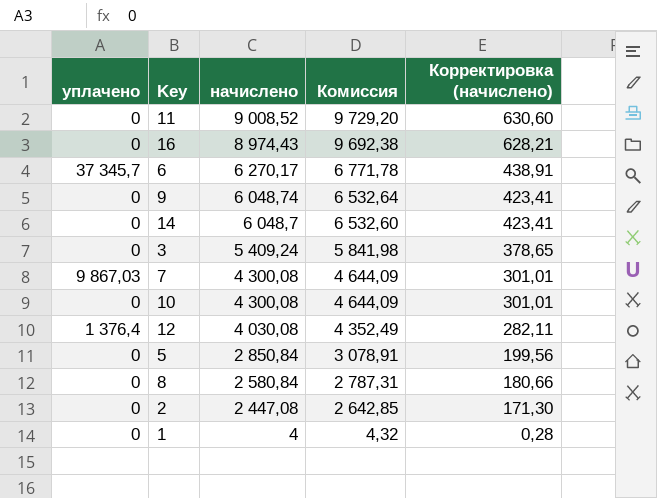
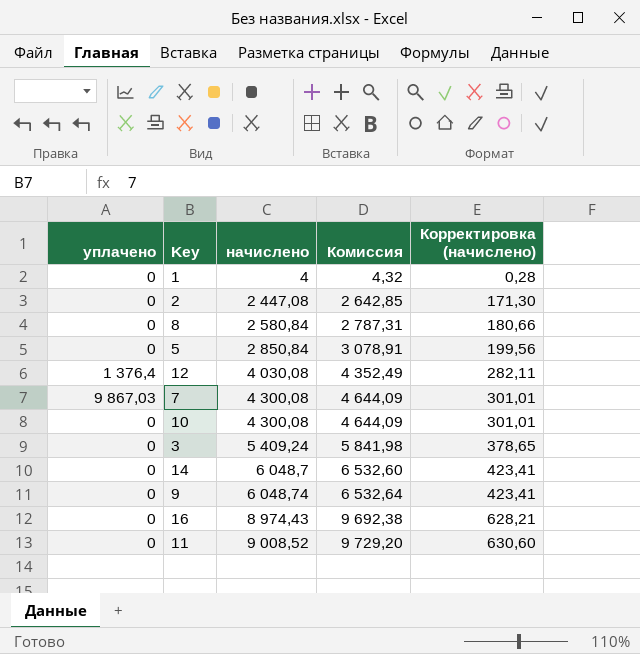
row order: начислено descending -> начислено ascending
row 6: 37 345,7 | 6 270,17 | 6 771,78 | 438,91 -> none

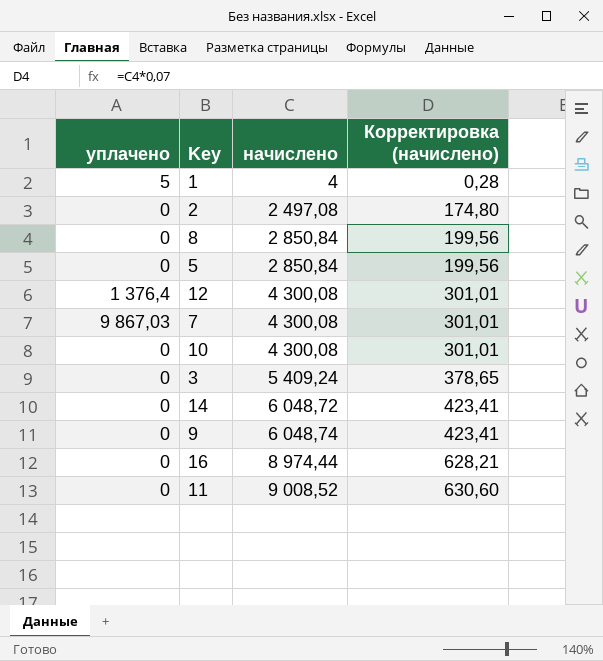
column Комиссия | formula: [начислено] * 1,08 -> none
1 | уплачено: 0 -> 5
2 | начислено: 2 447,08 -> 2 497,08
2 | Корректировка (начислено): 171,30 -> 174,80
8 | начислено: 2 580,84 -> 2 850,84
8 | Корректировка (начислено): 180,66 -> 199,56
12 | начислено: 4 030,08 -> 4 300,08
12 | Корректировка (начислено): 282,11 -> 301,01
14 | начислено: 6 048,7 -> 6 048,72
16 | начислено: 8 974,43 -> 8 974,44

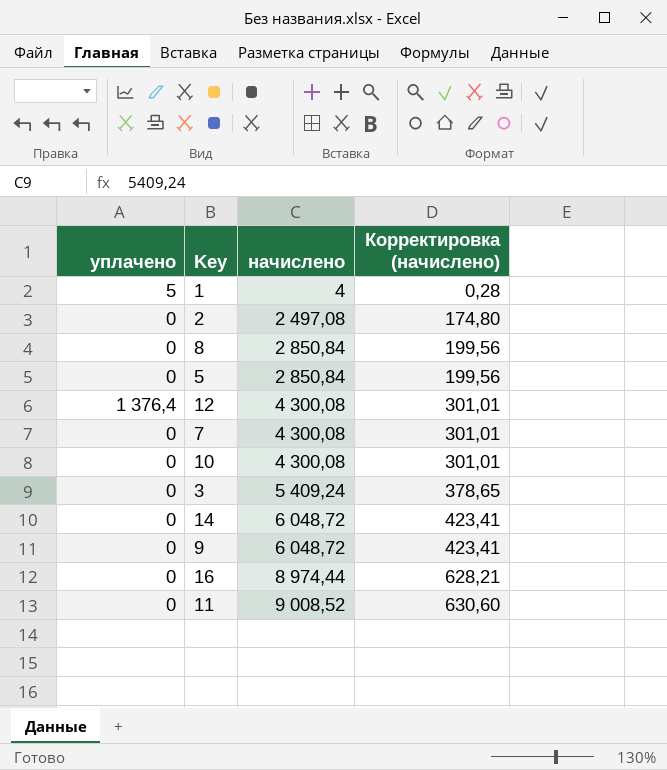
7 | уплачено: 9 867,03 -> 0
9 | начислено: 6 048,74 -> 6 048,72

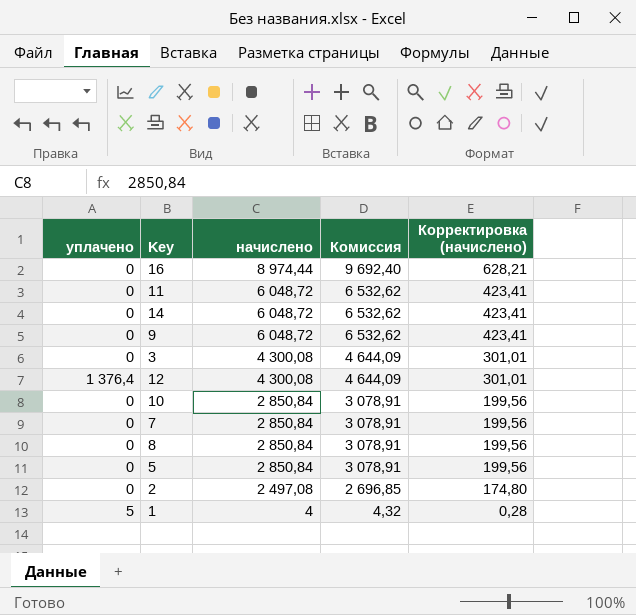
row order: начислено ascending -> начислено descending
column Комиссия | formula: none -> [начислено] * 1,08
11 | начислено: 9 008,52 -> 6 048,72
11 | Корректировка (начислено): 630,60 -> 423,41
3 | начислено: 5 409,24 -> 4 300,08
3 | Корректировка (начислено): 378,65 -> 301,01
10 | начислено: 4 300,08 -> 2 850,84
10 | Корректировка (начислено): 301,01 -> 199,56
7 | начислено: 4 300,08 -> 2 850,84
7 | Корректировка (начислено): 301,01 -> 199,56

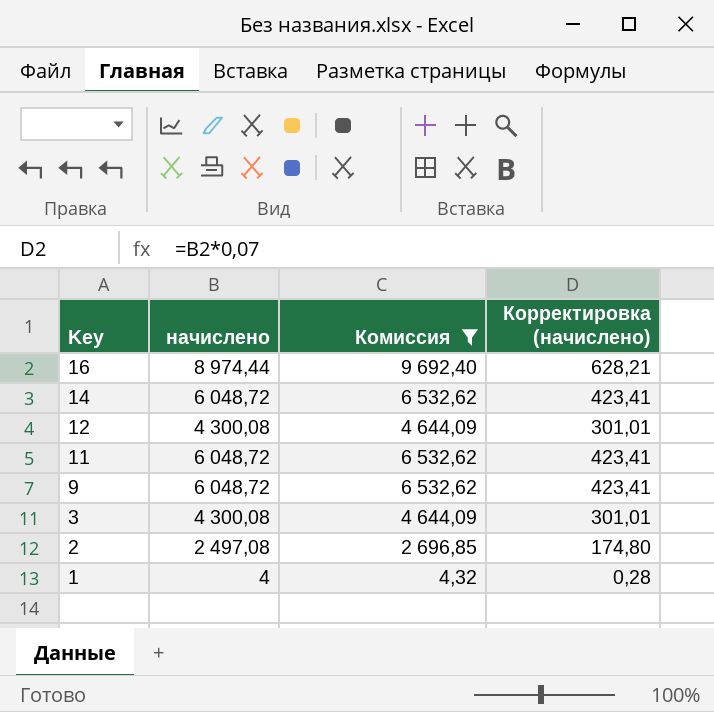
filter: none -> Комиссия != 3 078,91
row order: начислено descending -> Key descending
column уплачено | position: 1 -> none

